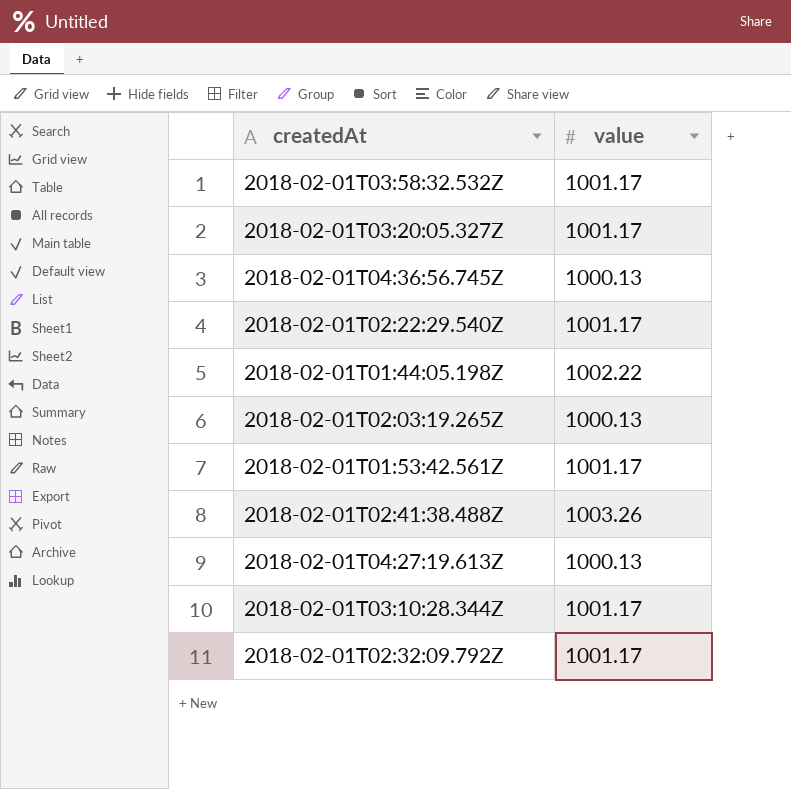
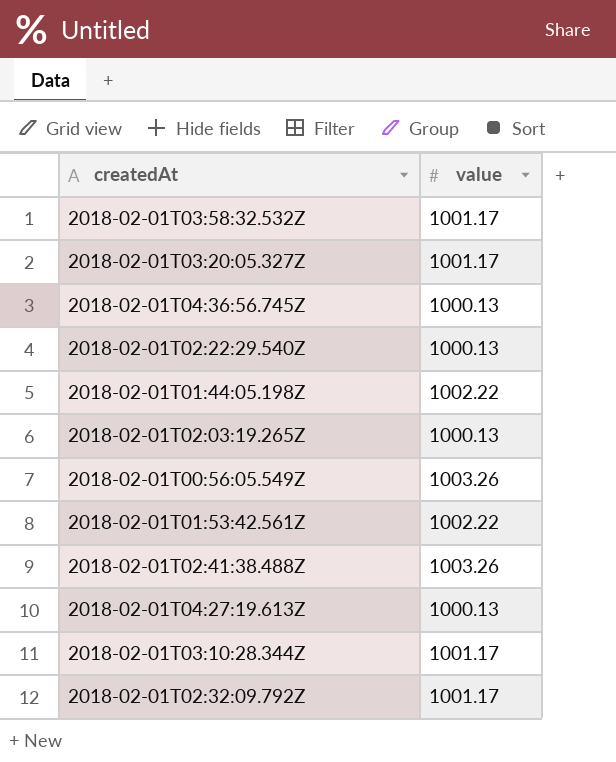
2018-02-01T02:22:29.540Z | value: 1001.17 -> 1000.13
row 2018-02-01T00:56:05.549Z: none -> 1003.26
2018-02-01T01:53:42.561Z | value: 1001.17 -> 1002.22

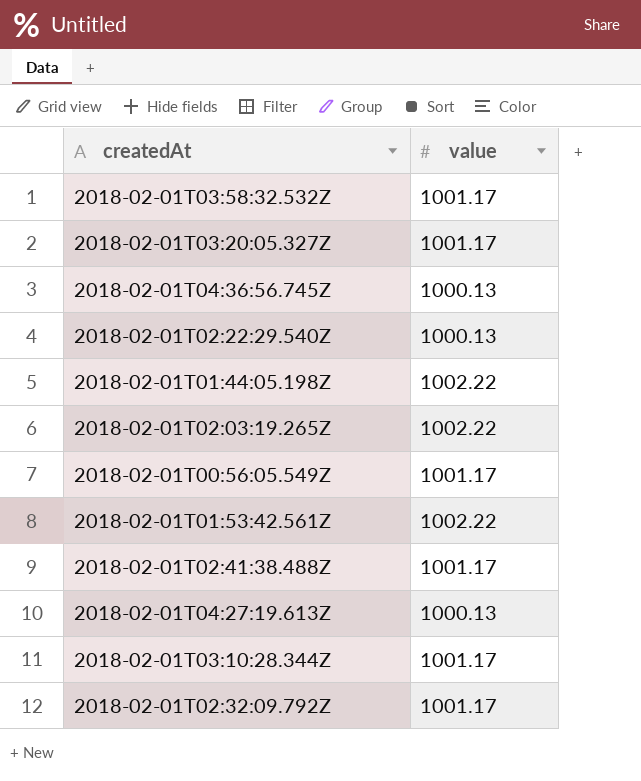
2018-02-01T02:03:19.265Z | value: 1000.13 -> 1002.22
2018-02-01T00:56:05.549Z | value: 1003.26 -> 1001.17
2018-02-01T02:41:38.488Z | value: 1003.26 -> 1001.17

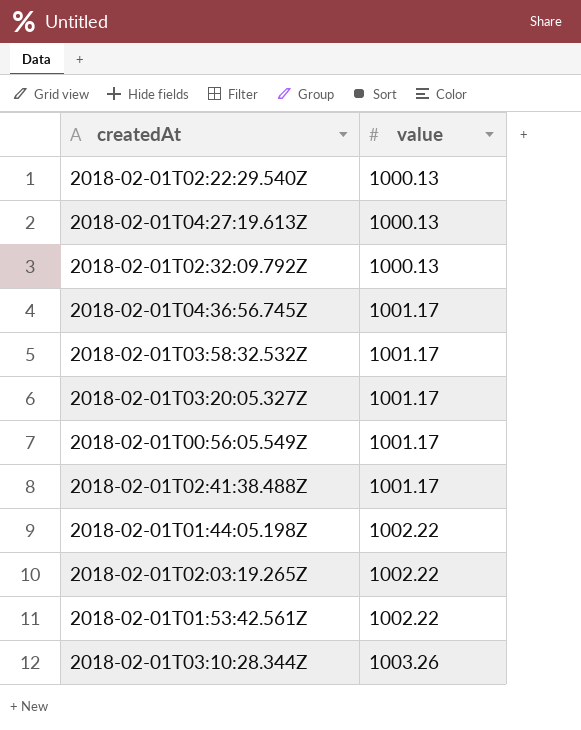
row order: none -> value ascending
2018-02-01T02:32:09.792Z | value: 1001.17 -> 1000.13
2018-02-01T04:36:56.745Z | value: 1000.13 -> 1001.17
2018-02-01T03:10:28.344Z | value: 1001.17 -> 1003.26

